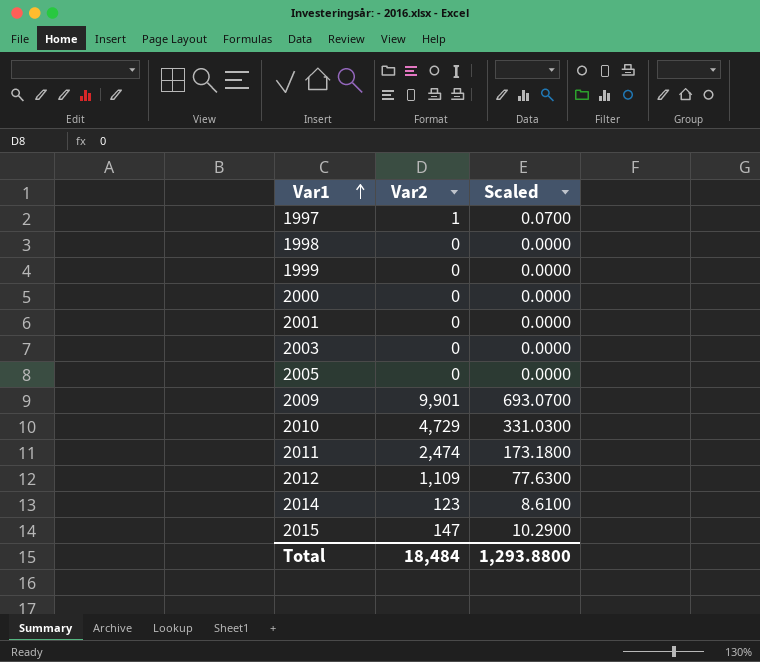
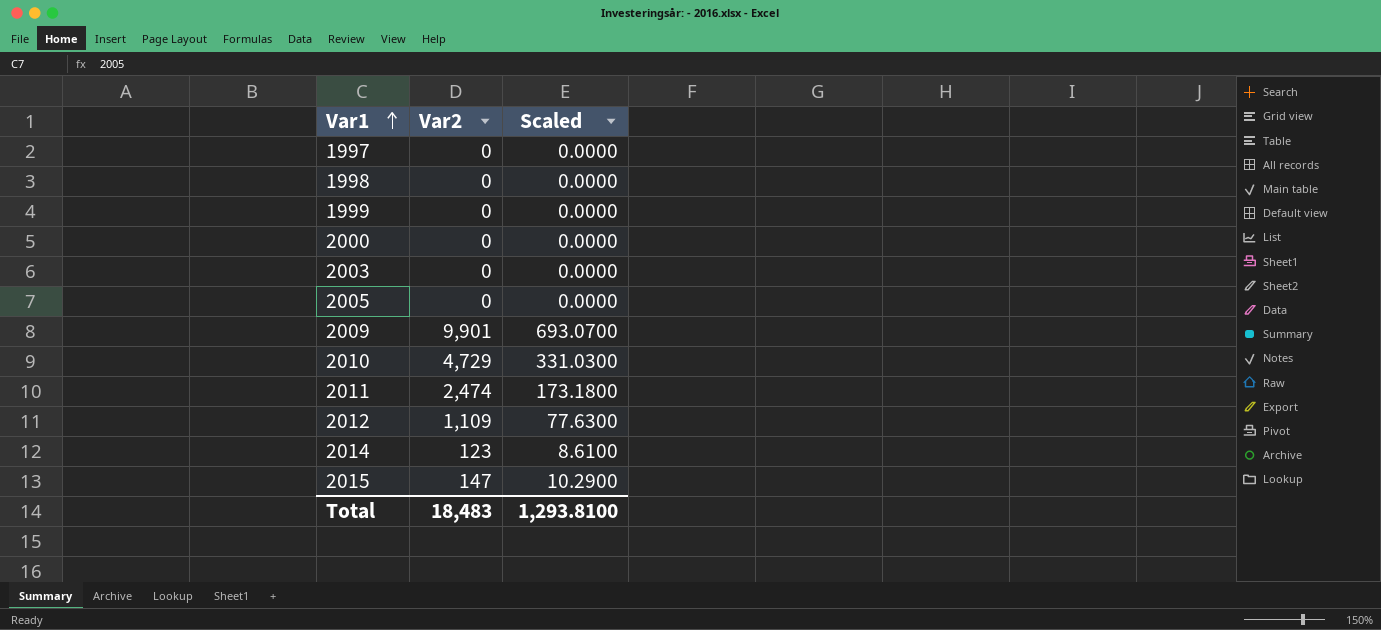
row 2001: 0 | 0.0000 -> none
1997 | Var2: 1 -> 0
1997 | Scaled: 0.0700 -> 0.0000
Total | Var2: 18,484 -> 18,483
Total | Scaled: 1,293.8800 -> 1,293.8100

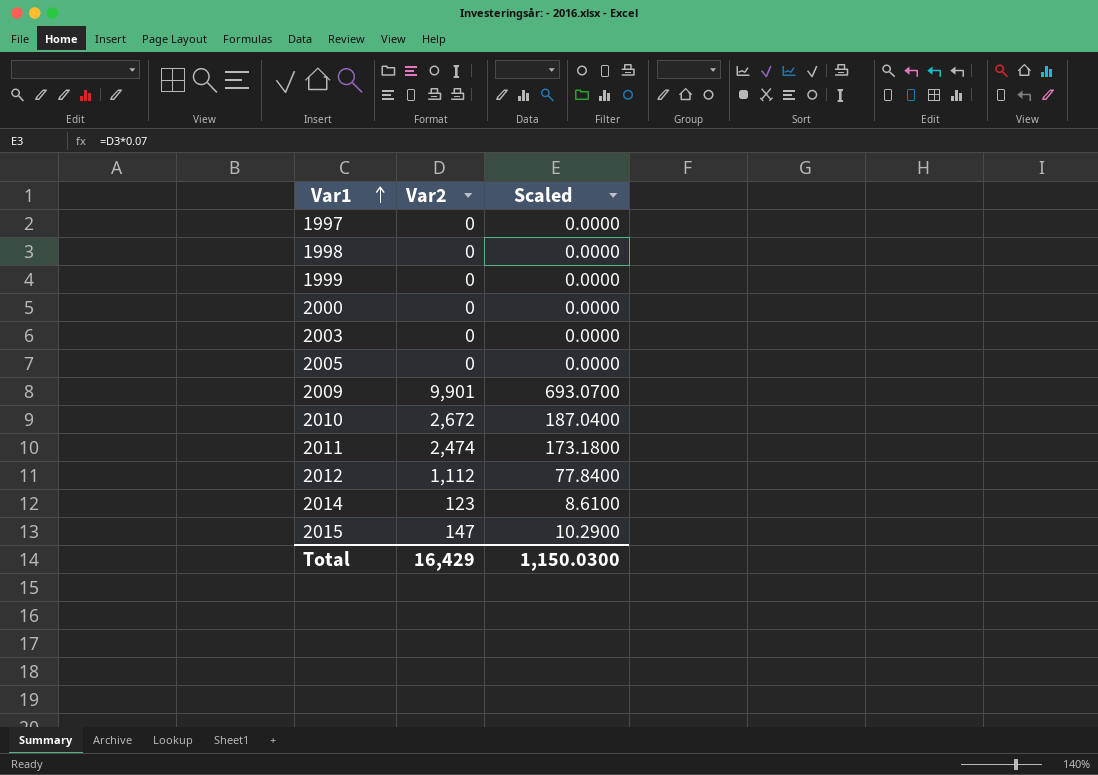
2010 | Var2: 4,729 -> 2,672
2010 | Scaled: 331.0300 -> 187.0400
2012 | Var2: 1,109 -> 1,112
2012 | Scaled: 77.6300 -> 77.8400
Total | Var2: 18,483 -> 16,429
Total | Scaled: 1,293.8100 -> 1,150.0300

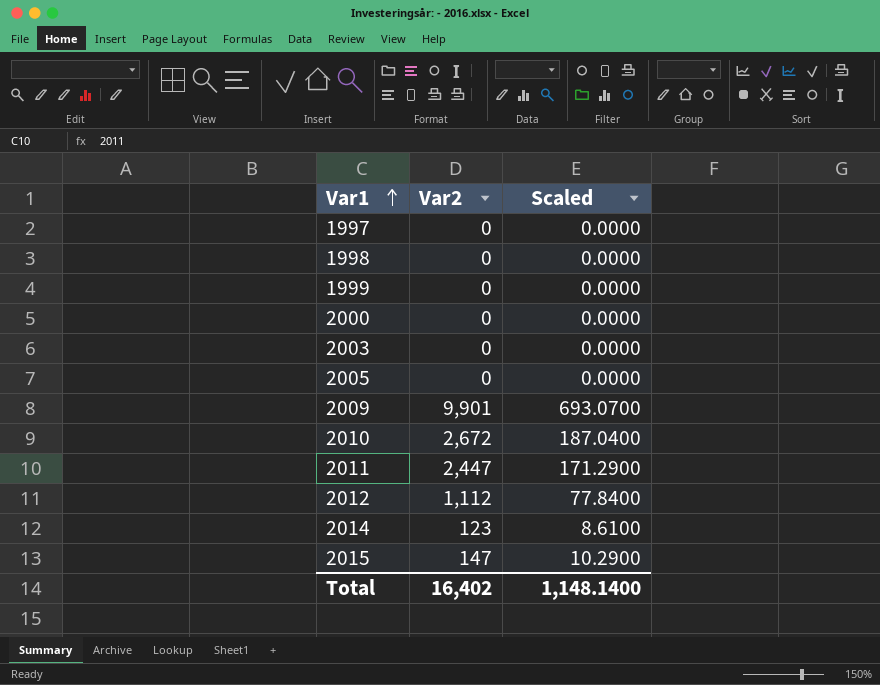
2011 | Var2: 2,474 -> 2,447
2011 | Scaled: 173.1800 -> 171.2900
Total | Var2: 16,429 -> 16,402
Total | Scaled: 1,150.0300 -> 1,148.1400

